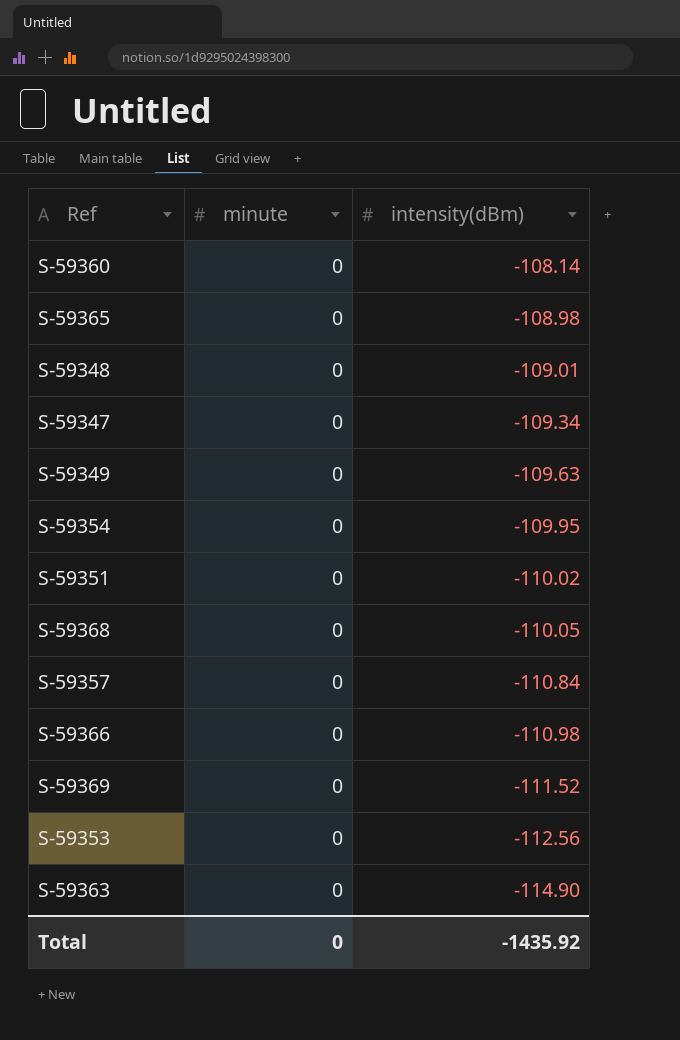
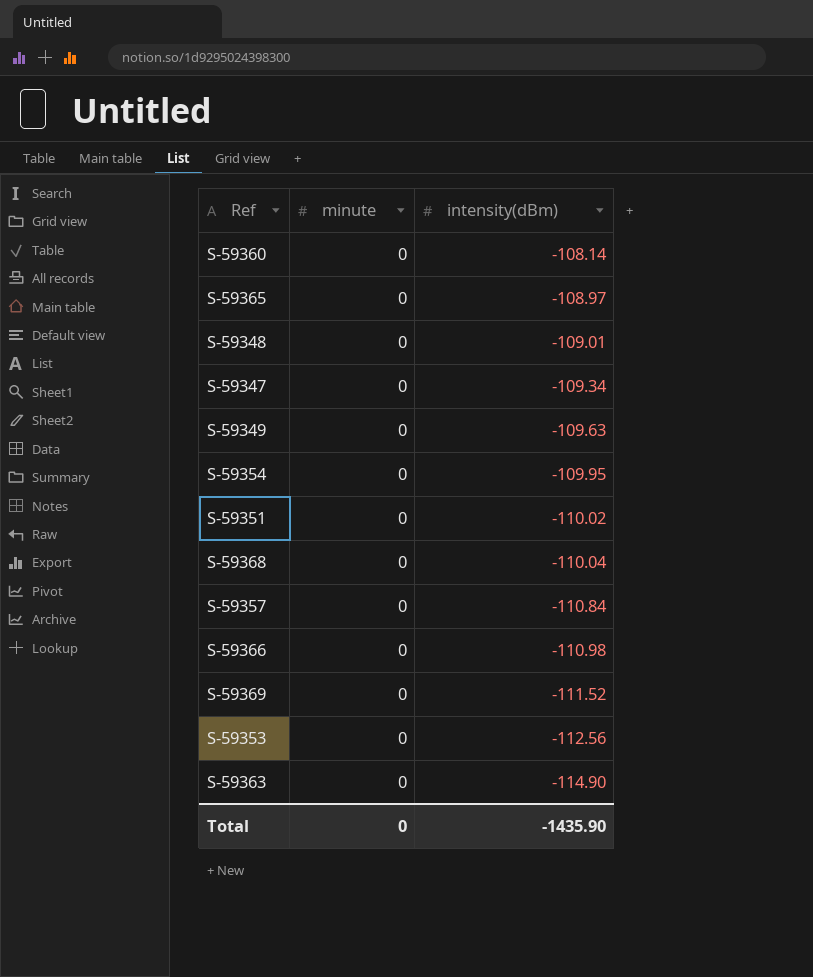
S-59365 | intensity(dBm): -108.98 -> -108.97
S-59368 | intensity(dBm): -110.05 -> -110.04
Total | intensity(dBm): -1435.92 -> -1435.90

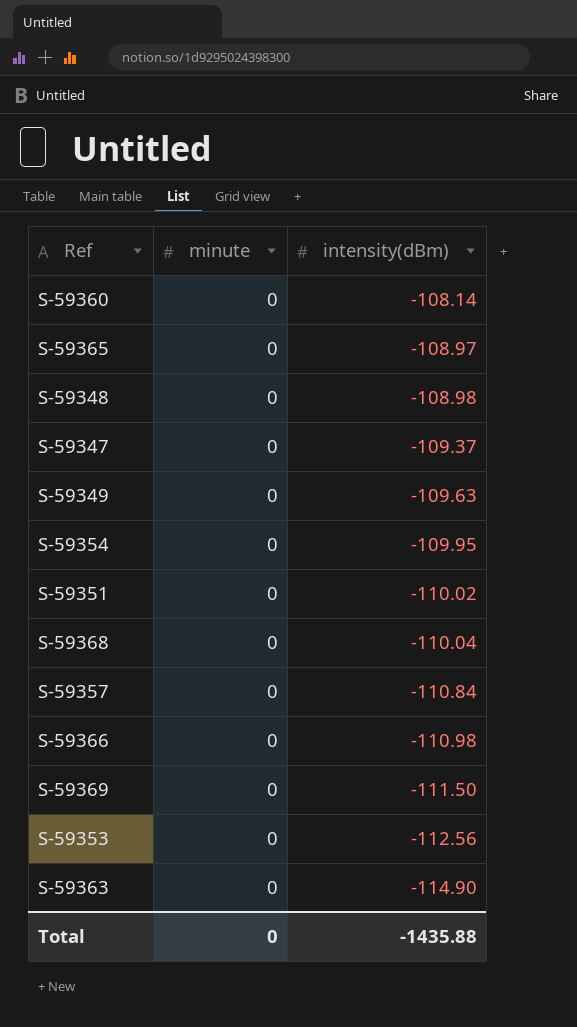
S-59348 | intensity(dBm): -109.01 -> -108.98
S-59347 | intensity(dBm): -109.34 -> -109.37
S-59369 | intensity(dBm): -111.52 -> -111.50
Total | intensity(dBm): -1435.90 -> -1435.88

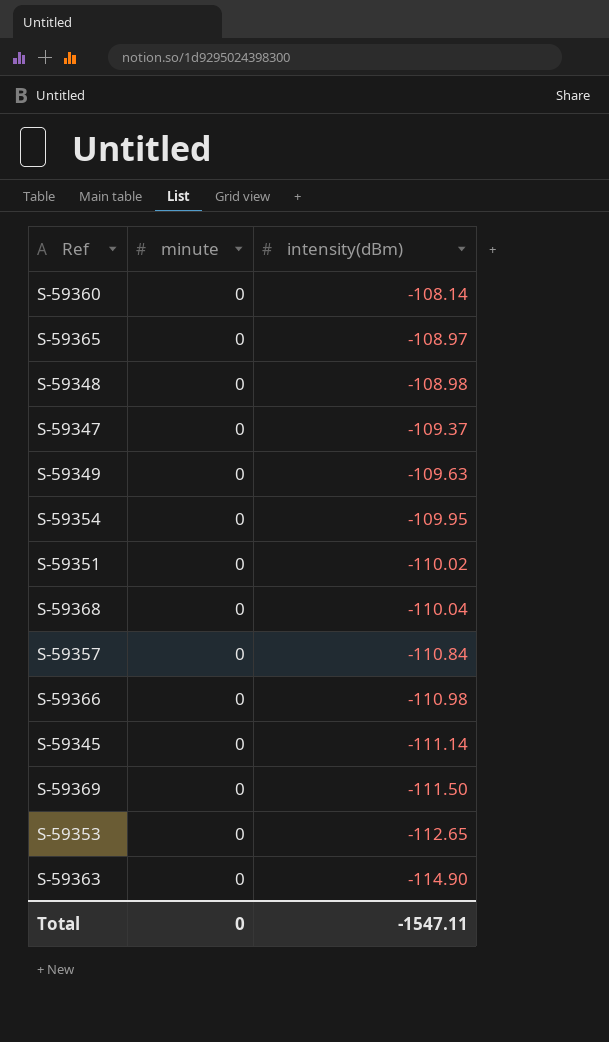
row S-59345: none -> 0 | -111.14
S-59353 | intensity(dBm): -112.56 -> -112.65
Total | intensity(dBm): -1435.88 -> -1547.11

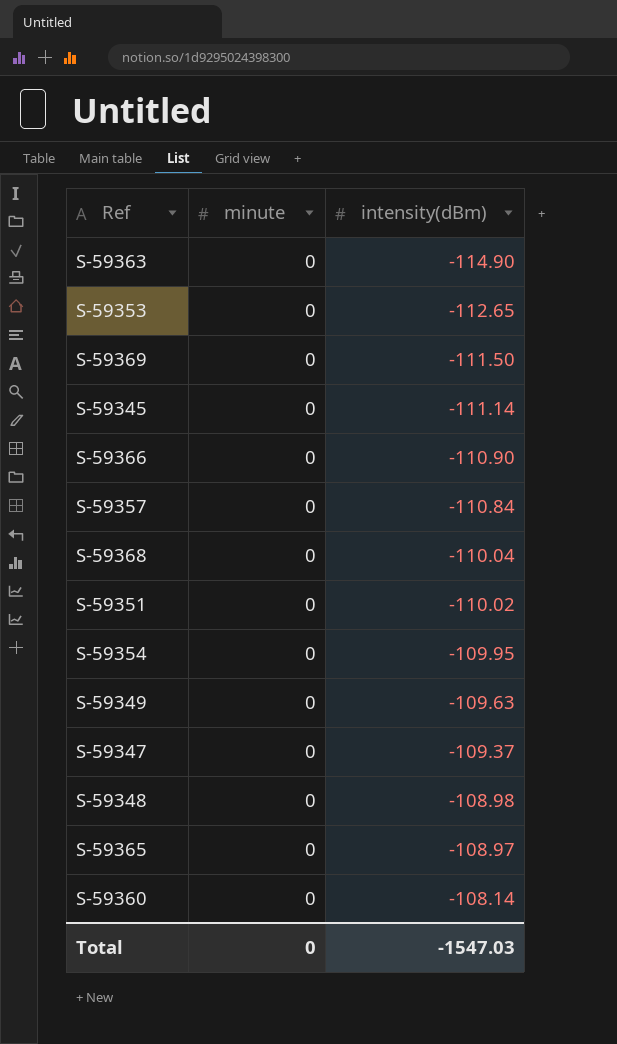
row order: intensity(dBm) descending -> intensity(dBm) ascending
S-59366 | intensity(dBm): -110.98 -> -110.90
Total | intensity(dBm): -1547.11 -> -1547.03

